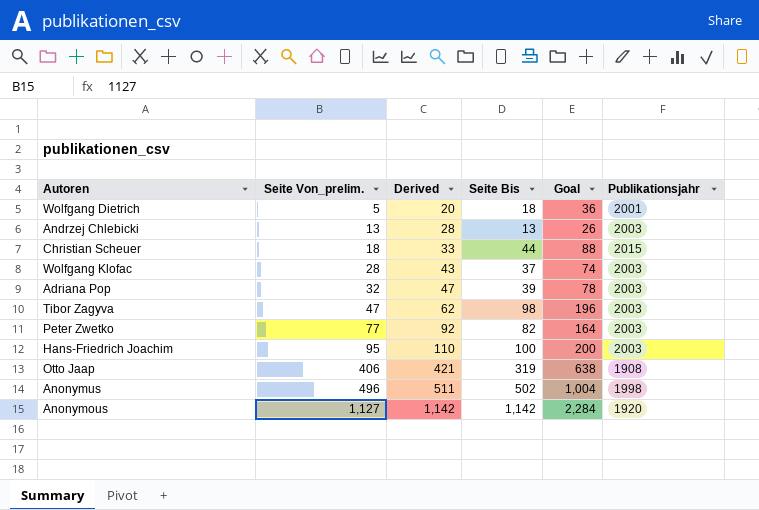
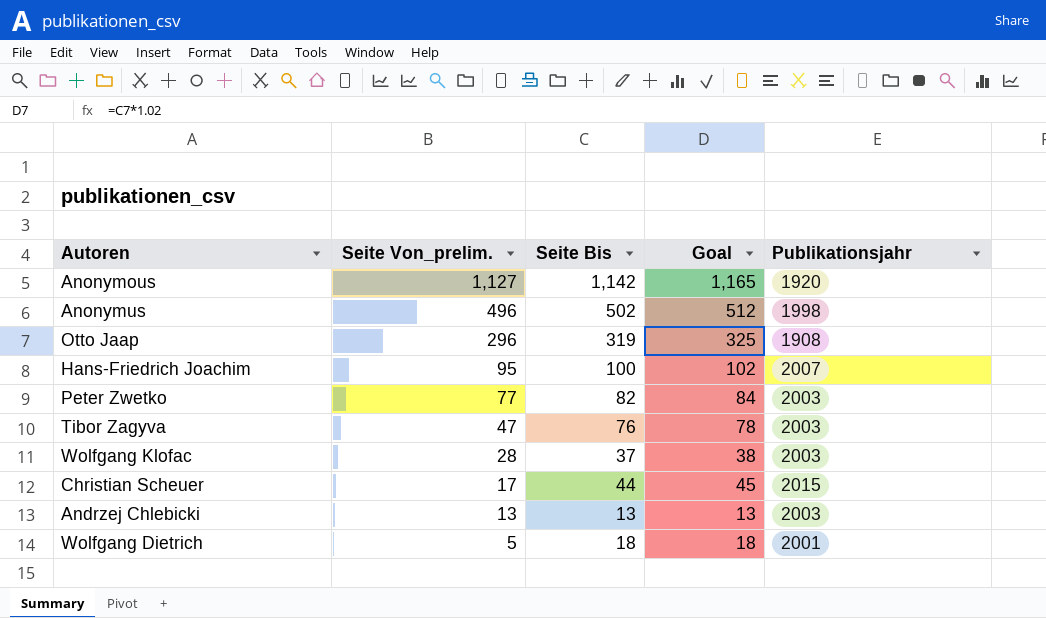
row order: Seite Von_prelim. ascending -> Seite Von_prelim. descending
column Derived | formula: [Seite Von_prelim.] + 15 -> none
column Goal | formula: [Seite Bis] * 2 -> [Seite Bis] * 1.02
row Adriana Pop: 32 | 47 | 39 | 78 | 2003 -> none
Otto Jaap | Seite Von_prelim.: 406 -> 296
Hans-Friedrich Joachim | Publikationsjahr: 2003 -> 2007
Tibor Zagyva | Seite Bis: 98 -> 76
Christian Scheuer | Seite Von_prelim.: 18 -> 17

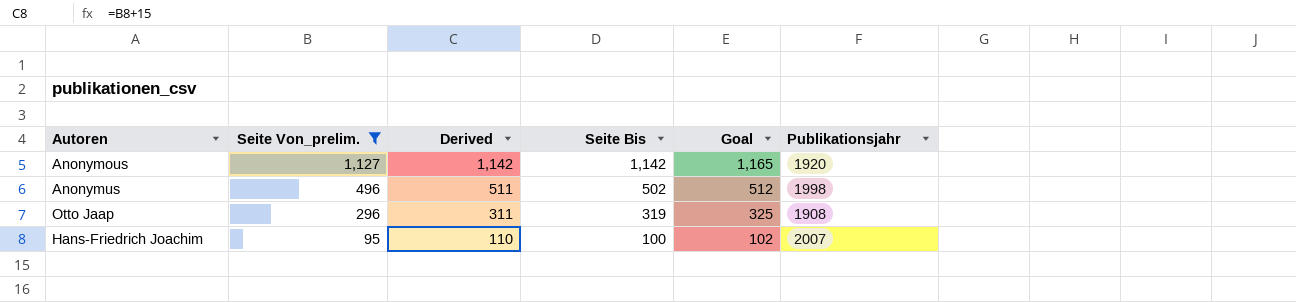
filter: none -> Seite Von_prelim. >= 95
column Derived | formula: none -> [Seite Von_prelim.] + 15

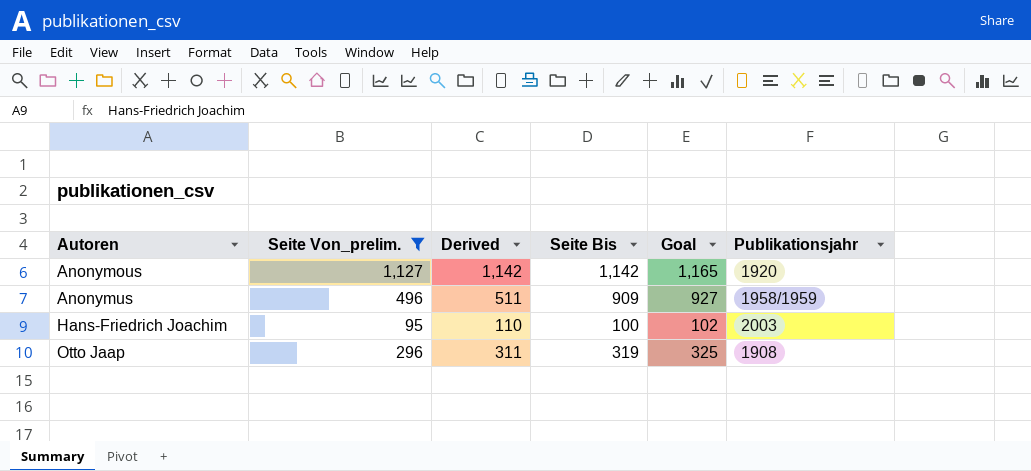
row order: Seite Von_prelim. descending -> Autoren ascending
Anonymus | Seite Bis: 502 -> 909
Anonymus | Goal: 512 -> 927
Anonymus | Publikationsjahr: 1998 -> 1958/1959
Hans-Friedrich Joachim | Publikationsjahr: 2007 -> 2003

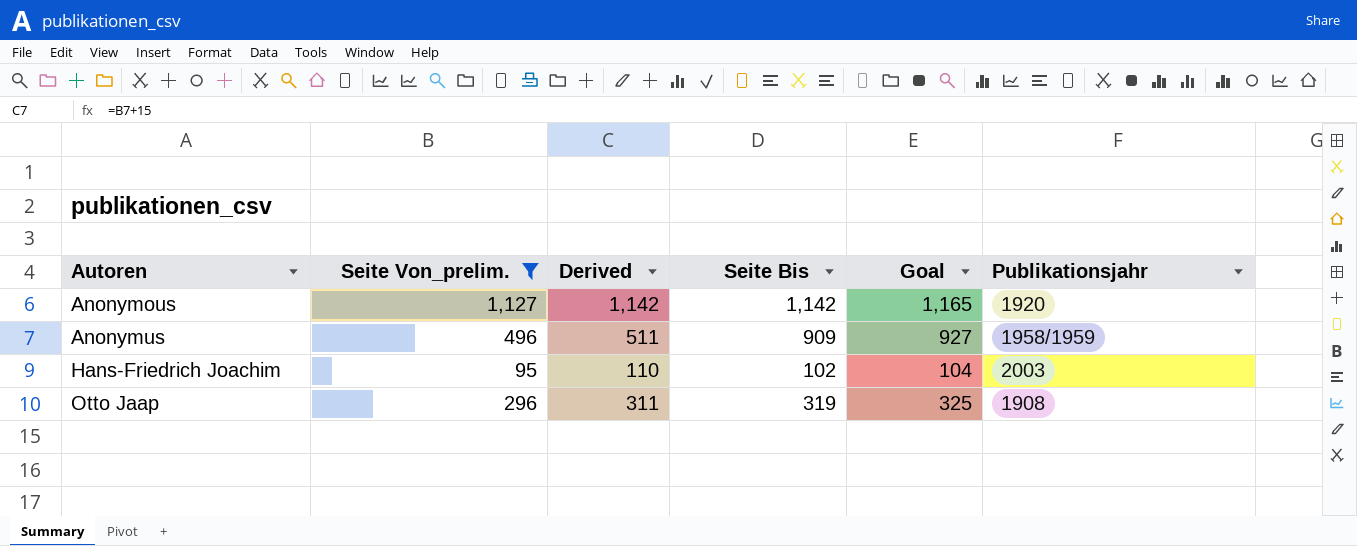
Hans-Friedrich Joachim | Seite Bis: 100 -> 102
Hans-Friedrich Joachim | Goal: 102 -> 104

